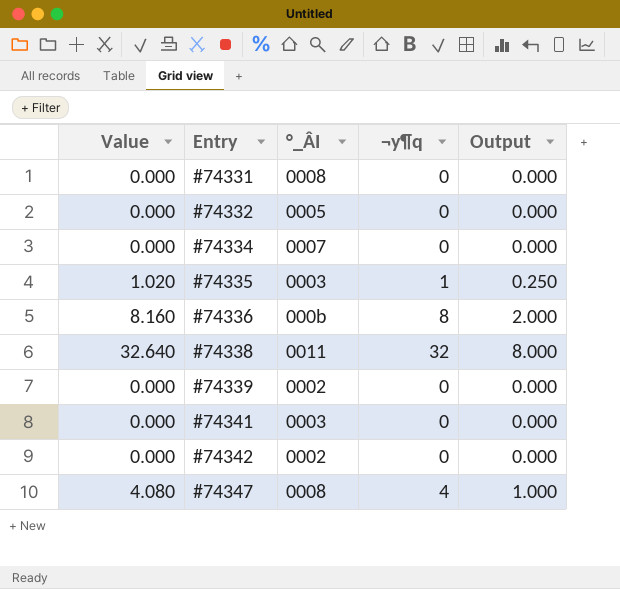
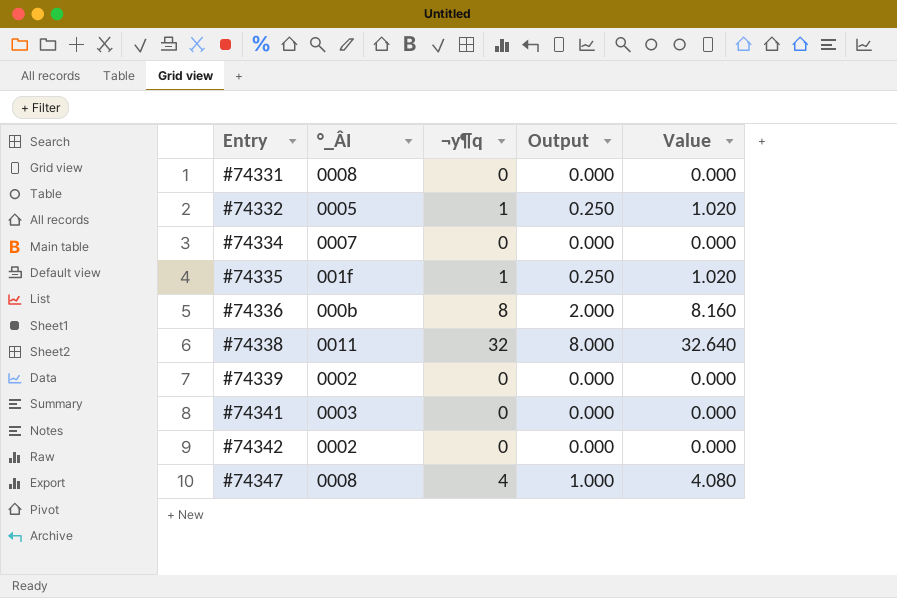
column Value | position: 1 -> 5
#74332 | ¬y¶q: 0 -> 1
#74332 | Output: 0.000 -> 0.250
#74332 | Value: 0.000 -> 1.020
#74335 | °_ÂI: 0003 -> 001f

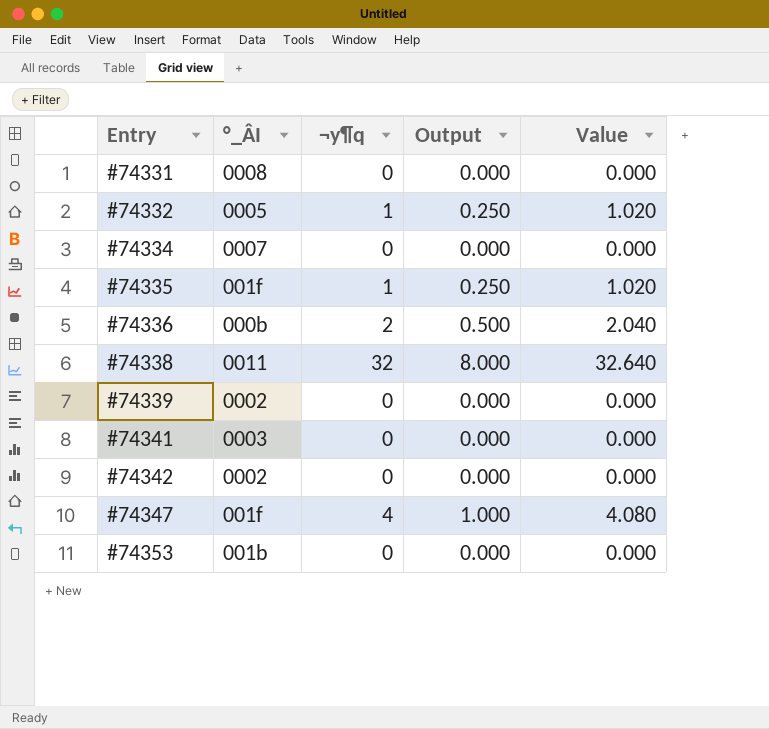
#74336 | ¬y¶q: 8 -> 2
#74336 | Output: 2.000 -> 0.500
#74336 | Value: 8.160 -> 2.040
#74347 | °_ÂI: 0008 -> 001f
row #74353: none -> 001b | 0 | 0.000 | 0.000

